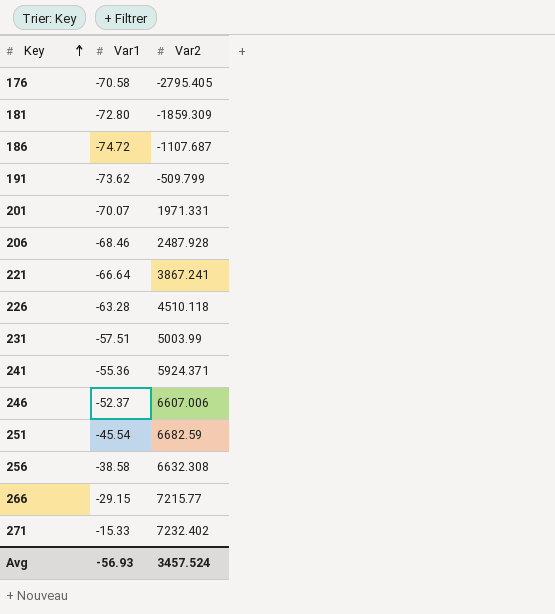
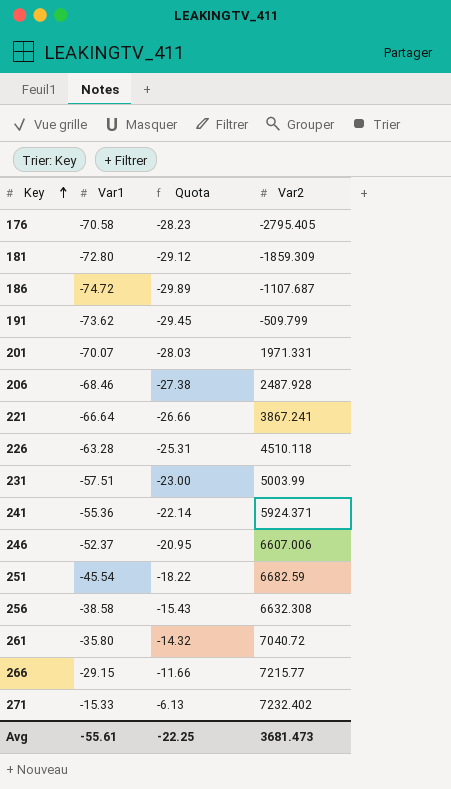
column Quota | formula: none -> [Var1] * 0.4
row 261: none -> -35.80 | -14.32 | 7040.72
Avg | Var1: -56.93 -> -55.61
Avg | Var2: 3457.524 -> 3681.473

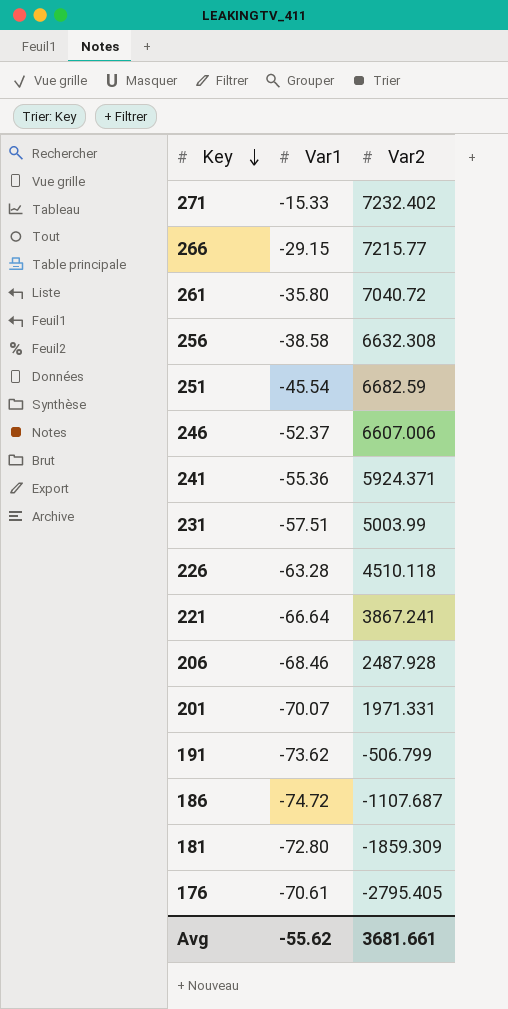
row order: Key ascending -> Key descending
column Quota | formula: [Var1] * 0.4 -> none
191 | Var2: -509.799 -> -506.799
176 | Var1: -70.58 -> -70.61
Avg | Var1: -55.61 -> -55.62
Avg | Var2: 3681.473 -> 3681.661

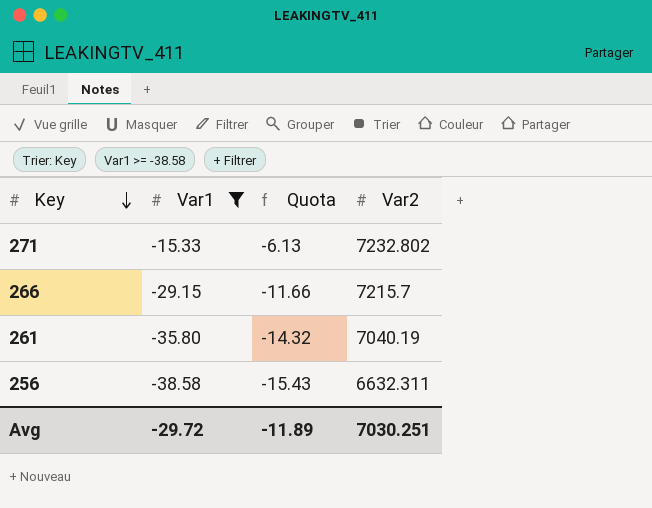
filter: none -> Var1 >= -38.58
column Quota | formula: none -> [Var1] * 0.4
271 | Var2: 7232.402 -> 7232.802
266 | Var2: 7215.77 -> 7215.7
261 | Var2: 7040.72 -> 7040.19
256 | Var2: 6632.308 -> 6632.311
Avg | Var1: -55.62 -> -29.72
Avg | Var2: 3681.661 -> 7030.251

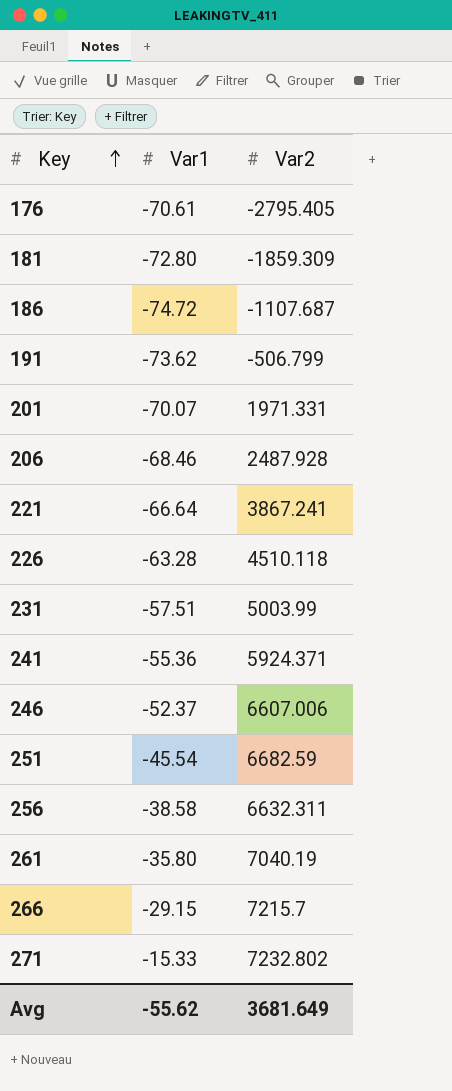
filter: Var1 >= -38.58 -> none
row order: Key descending -> Key ascending
column Quota | formula: [Var1] * 0.4 -> none
Avg | Var1: -29.72 -> -55.62
Avg | Var2: 7030.251 -> 3681.649

